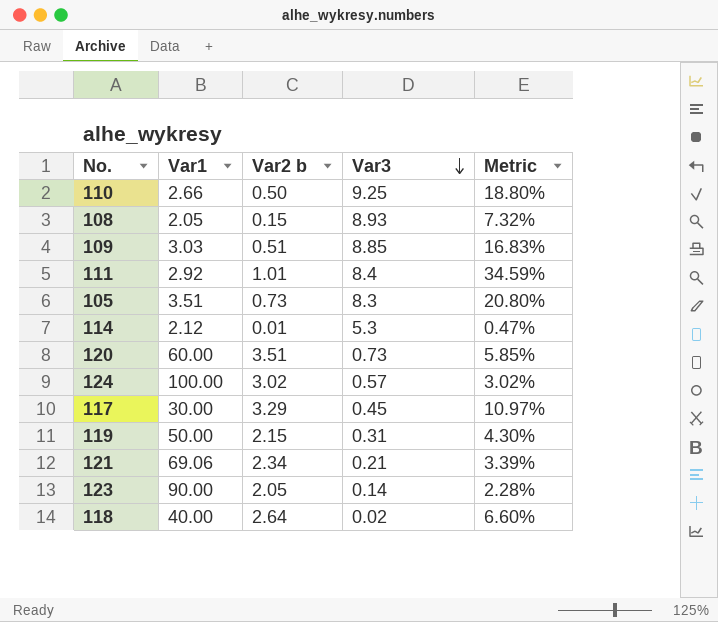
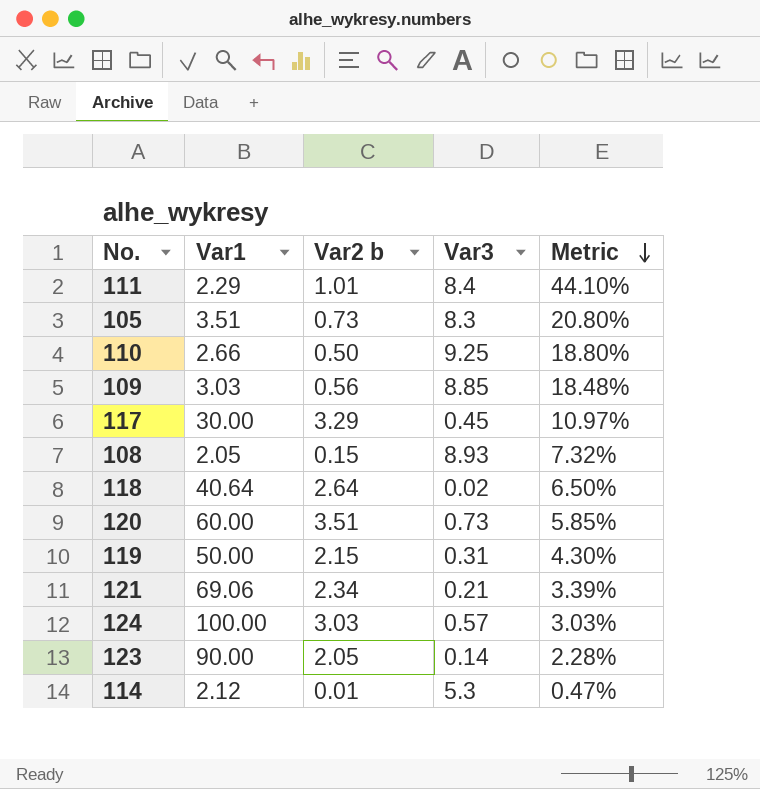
row order: Var3 descending -> Metric descending
111 | Var1: 2.92 -> 2.29
111 | Metric: 34.59% -> 44.10%
109 | Var2 b: 0.51 -> 0.56
109 | Metric: 16.83% -> 18.48%
118 | Var1: 40.00 -> 40.64
118 | Metric: 6.60% -> 6.50%
124 | Var2 b: 3.02 -> 3.03
124 | Metric: 3.02% -> 3.03%

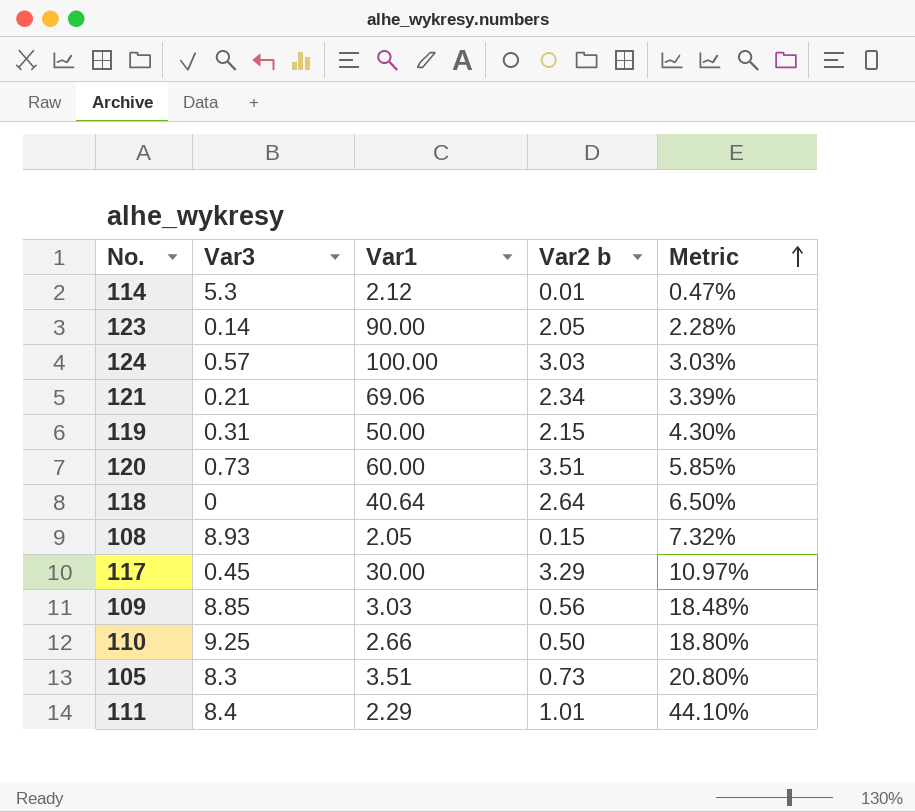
row order: Metric descending -> Metric ascending
column Var3 | position: 4 -> 2
118 | Var3: 0.02 -> 0

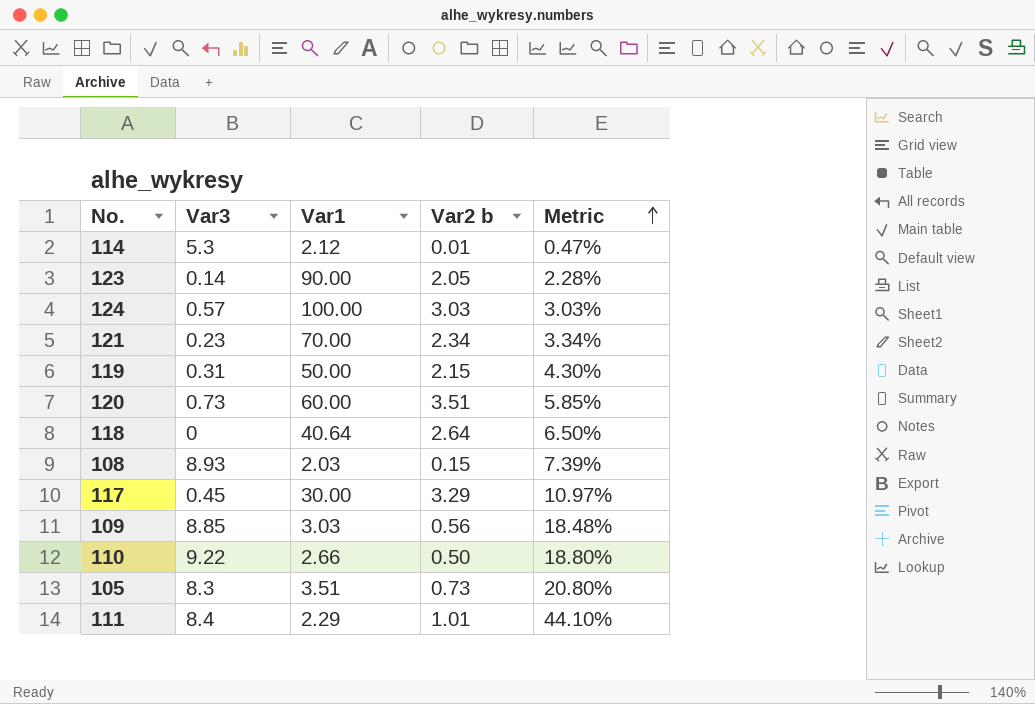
121 | Var3: 0.21 -> 0.23
121 | Var1: 69.06 -> 70.00
121 | Metric: 3.39% -> 3.34%
108 | Var1: 2.05 -> 2.03
108 | Metric: 7.32% -> 7.39%
110 | Var3: 9.25 -> 9.22

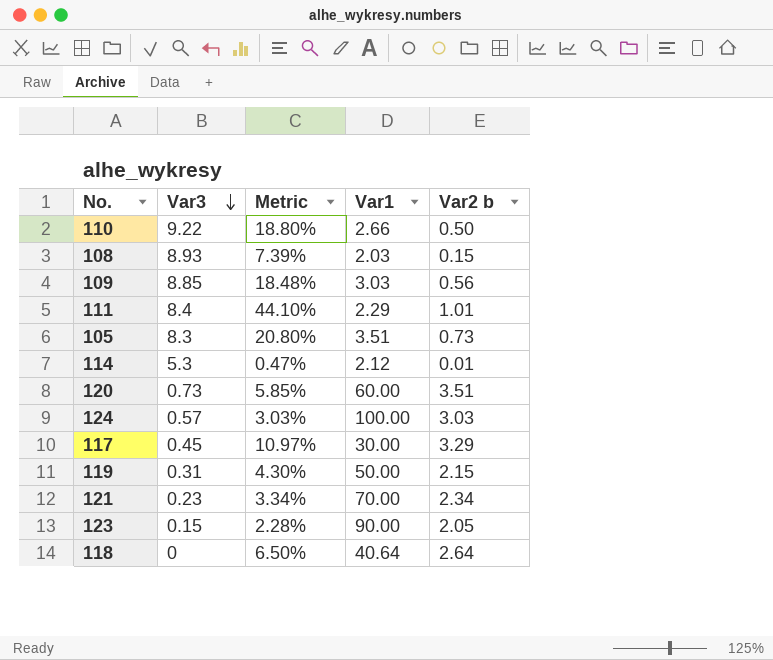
row order: Metric ascending -> Var3 descending
column Metric | position: 5 -> 3
123 | Var3: 0.14 -> 0.15

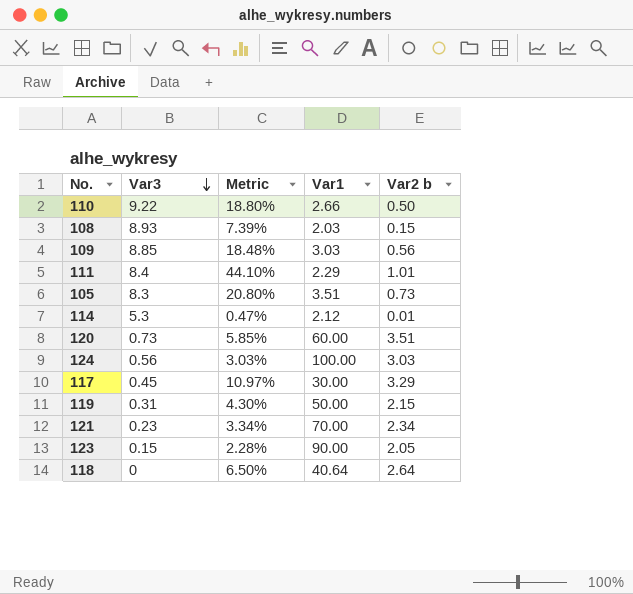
124 | Var3: 0.57 -> 0.56

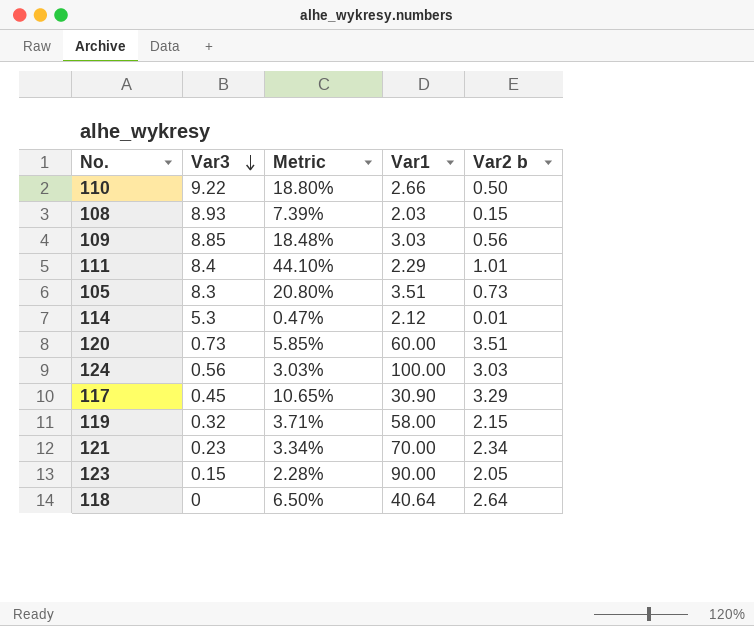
117 | Metric: 10.97% -> 10.65%
117 | Var1: 30.00 -> 30.90
119 | Var3: 0.31 -> 0.32
119 | Metric: 4.30% -> 3.71%
119 | Var1: 50.00 -> 58.00

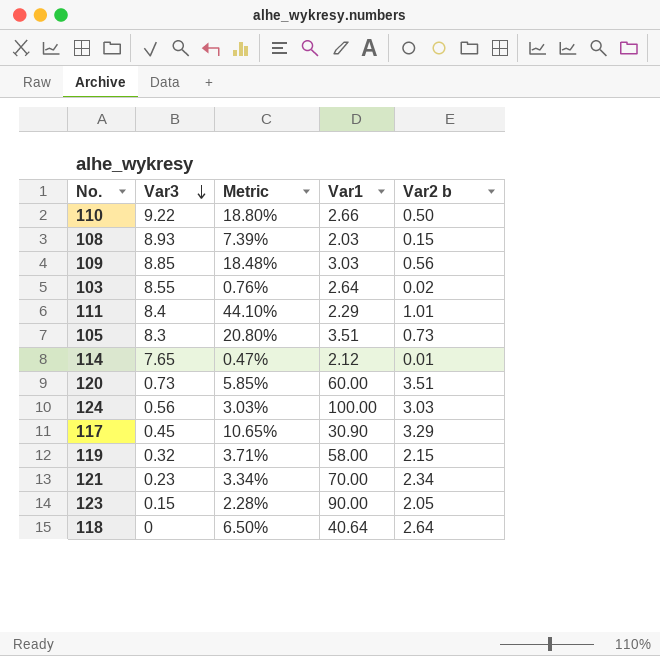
row 103: none -> 8.55 | 0.76% | 2.64 | 0.02
114 | Var3: 5.3 -> 7.65

